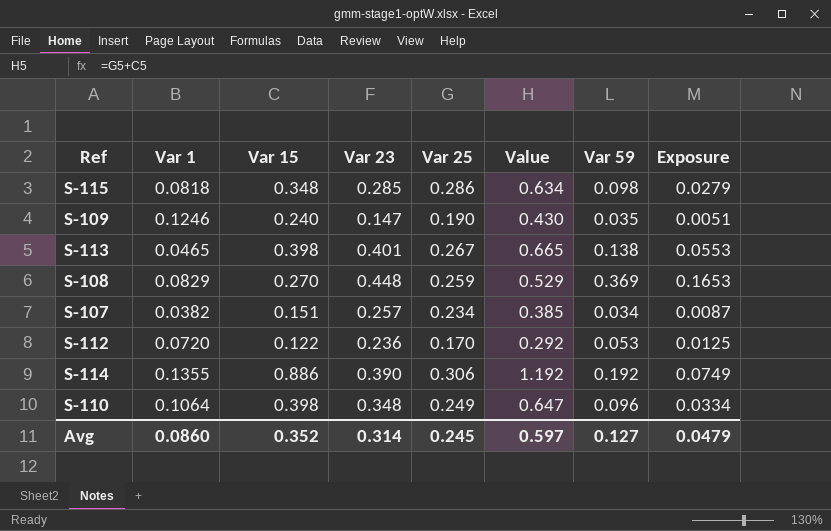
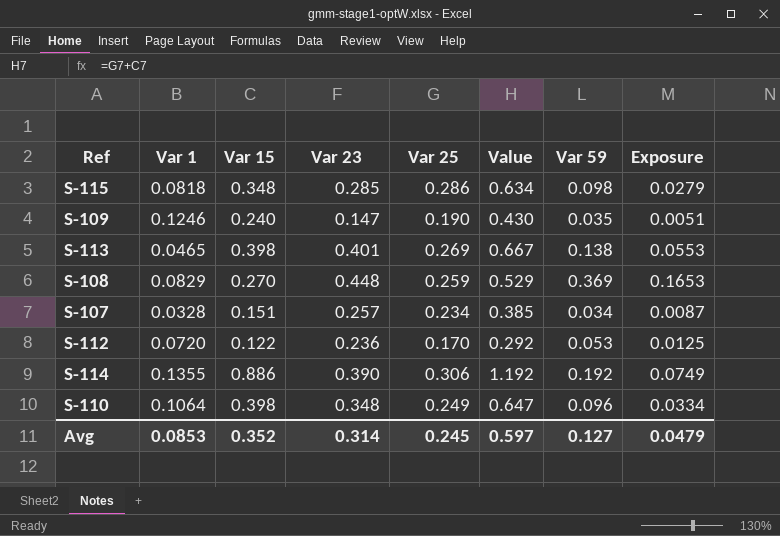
S-113 | Var 25: 0.267 -> 0.269
S-113 | Value: 0.665 -> 0.667
S-107 | Var 1: 0.0382 -> 0.0328
Avg | Var 1: 0.0860 -> 0.0853

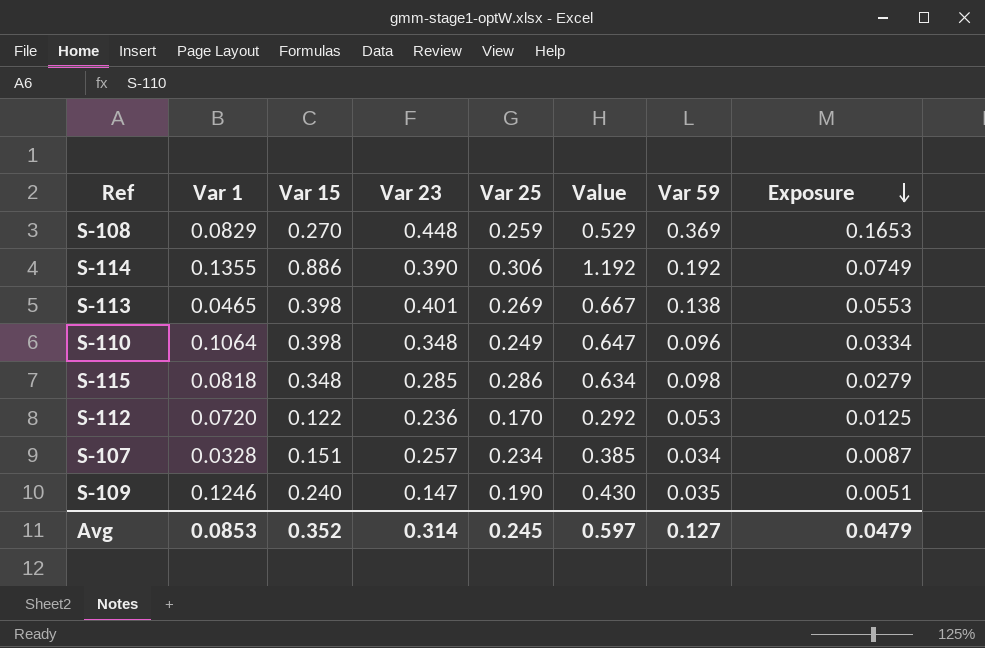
row order: none -> Exposure descending

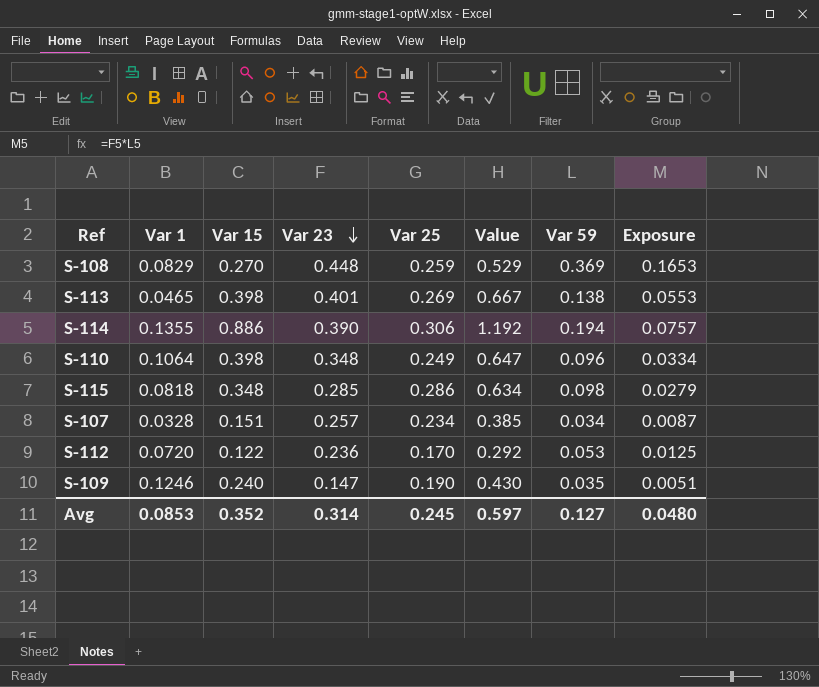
row order: Exposure descending -> Var 23 descending
S-114 | Var 59: 0.192 -> 0.194
S-114 | Exposure: 0.0749 -> 0.0757
Avg | Exposure: 0.0479 -> 0.0480

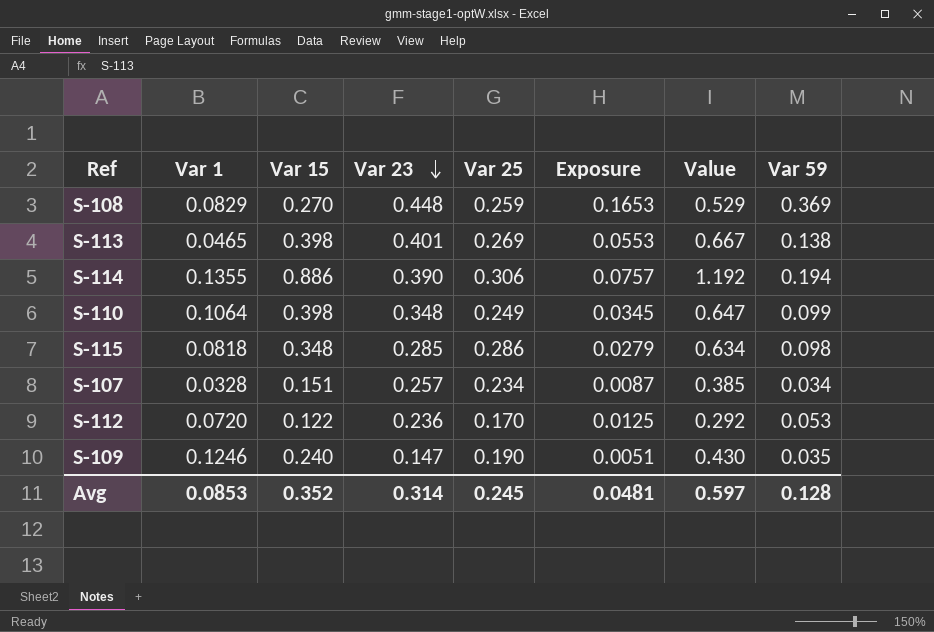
column Exposure | position: 8 -> 6
S-110 | Exposure: 0.0334 -> 0.0345
S-110 | Var 59: 0.096 -> 0.099
Avg | Exposure: 0.0480 -> 0.0481
Avg | Var 59: 0.127 -> 0.128

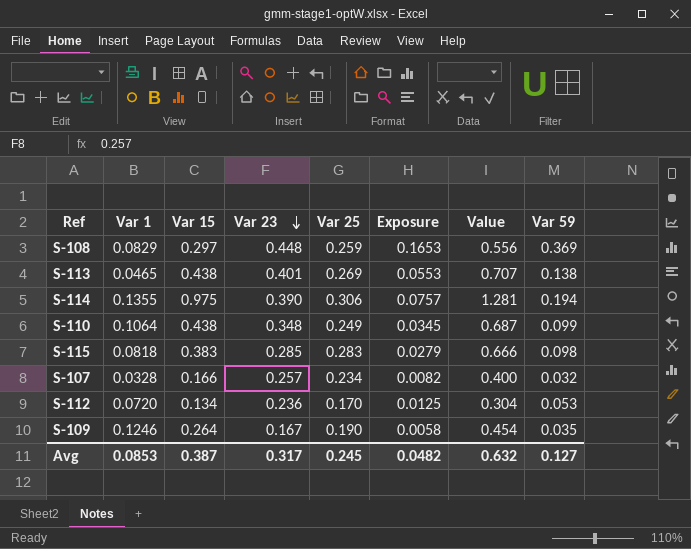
S-108 | Var 15: 0.270 -> 0.297
S-108 | Value: 0.529 -> 0.556
S-113 | Var 15: 0.398 -> 0.438
S-113 | Value: 0.667 -> 0.707
S-114 | Var 15: 0.886 -> 0.975
S-114 | Value: 1.192 -> 1.281
S-110 | Var 15: 0.398 -> 0.438
S-110 | Value: 0.647 -> 0.687
S-115 | Var 15: 0.348 -> 0.383
S-115 | Var 25: 0.286 -> 0.283
S-115 | Value: 0.634 -> 0.666
S-107 | Var 15: 0.151 -> 0.166
S-107 | Exposure: 0.0087 -> 0.0082
S-107 | Value: 0.385 -> 0.400
S-107 | Var 59: 0.034 -> 0.032
S-112 | Var 15: 0.122 -> 0.134
S-112 | Value: 0.292 -> 0.304
S-109 | Var 15: 0.240 -> 0.264
S-109 | Var 23: 0.147 -> 0.167
S-109 | Exposure: 0.0051 -> 0.0058
S-109 | Value: 0.430 -> 0.454
Avg | Var 15: 0.352 -> 0.387
Avg | Var 23: 0.314 -> 0.317
Avg | Exposure: 0.0481 -> 0.0482
Avg | Value: 0.597 -> 0.632
Avg | Var 59: 0.128 -> 0.127

